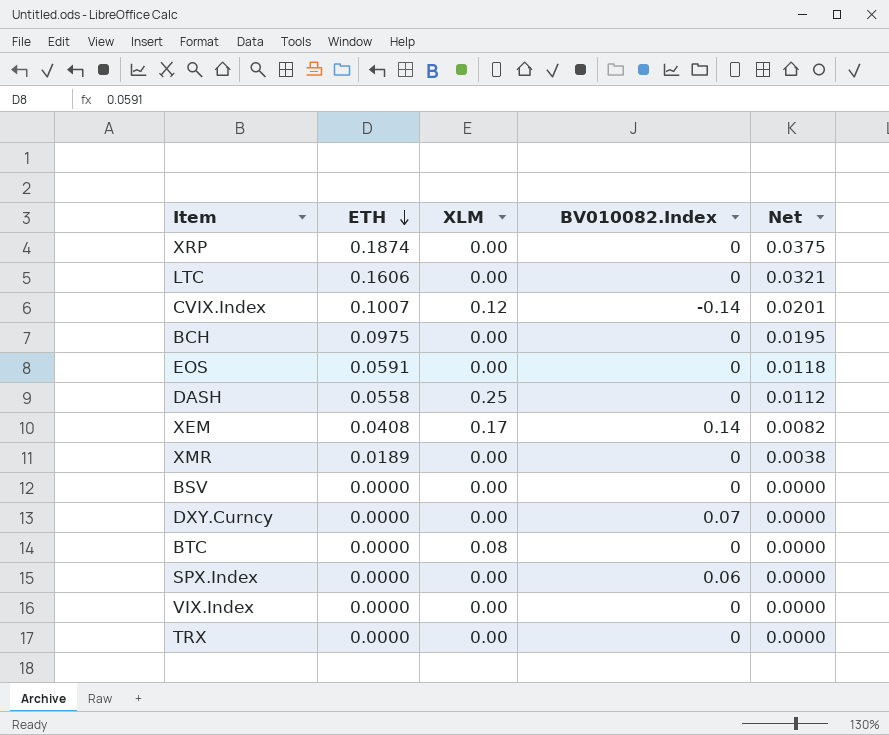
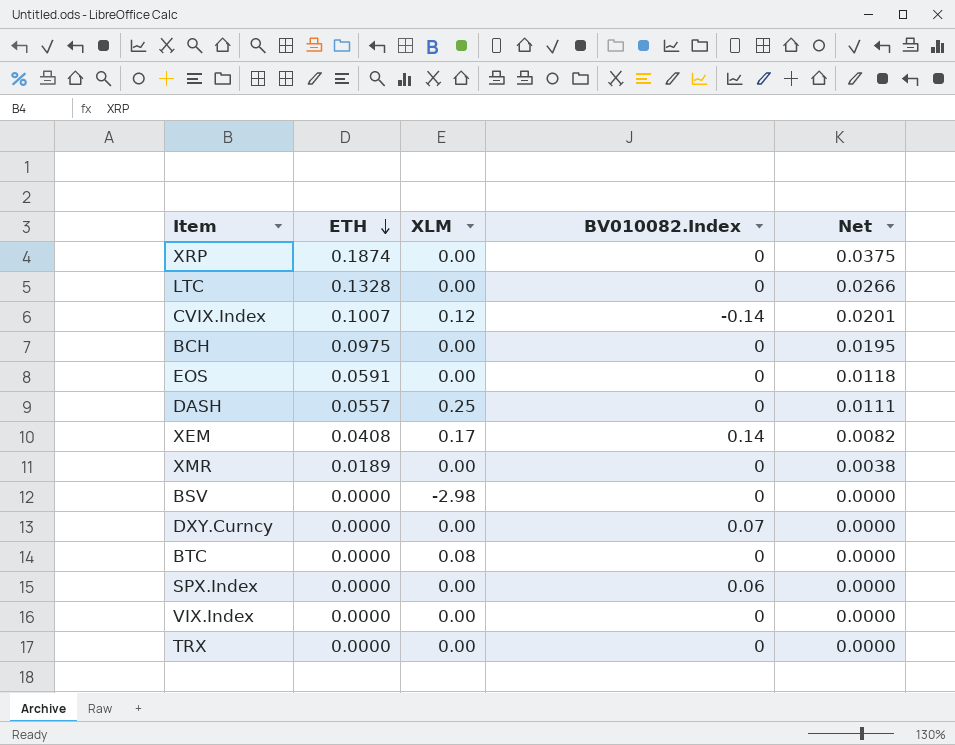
LTC | ETH: 0.1606 -> 0.1328
LTC | Net: 0.0321 -> 0.0266
DASH | ETH: 0.0558 -> 0.0557
DASH | Net: 0.0112 -> 0.0111
BSV | XLM: 0.00 -> -2.98

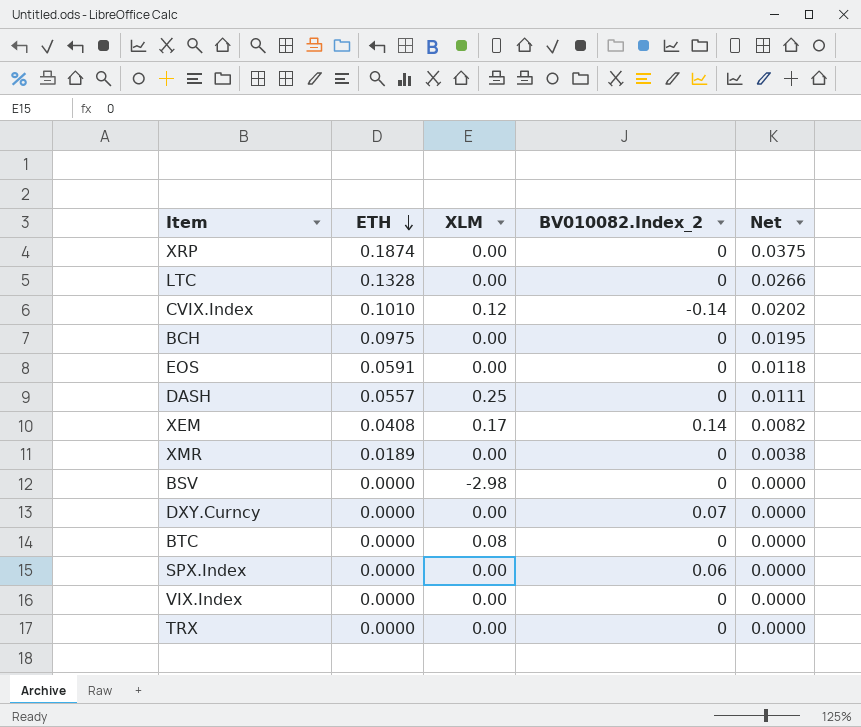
column name: BV010082.Index -> BV010082.Index_2
CVIX.Index | ETH: 0.1007 -> 0.1010
CVIX.Index | Net: 0.0201 -> 0.0202

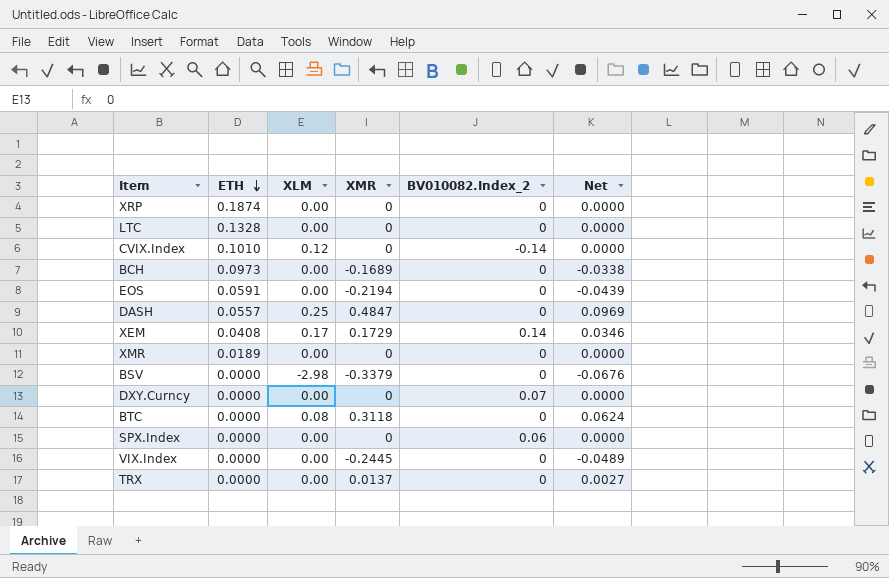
column XMR | position: none -> 4
column Net | formula: [ETH] * 0.2 -> [XMR] * 0.2
BCH | ETH: 0.0975 -> 0.0973

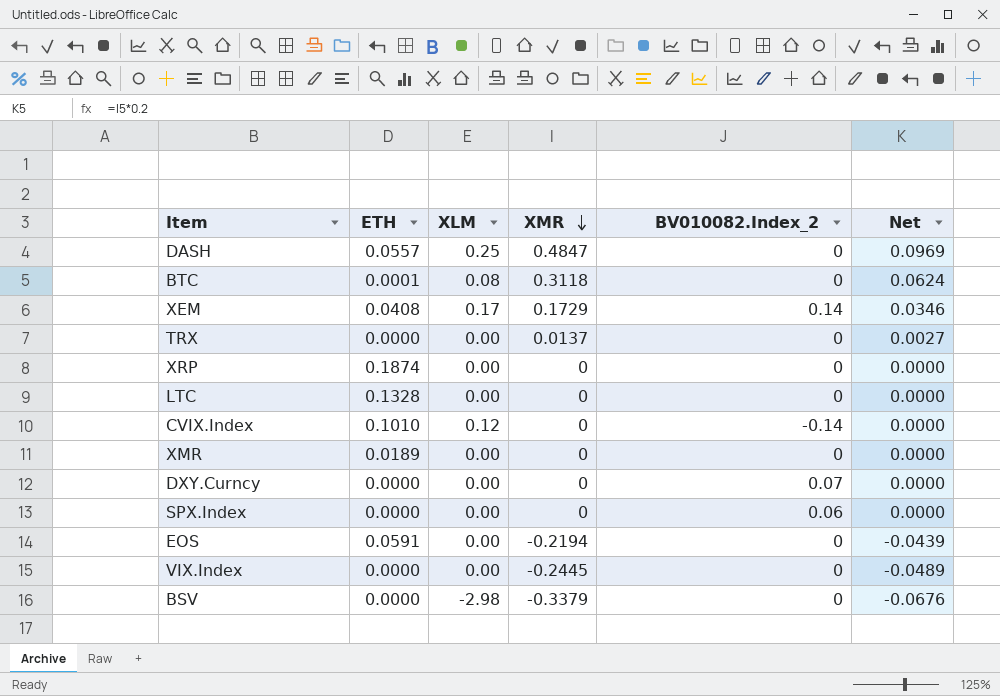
row order: ETH descending -> XMR descending
row BCH: 0.0973 | 0.00 | -0.1689 | 0 | -0.0338 -> none
BTC | ETH: 0.0000 -> 0.0001

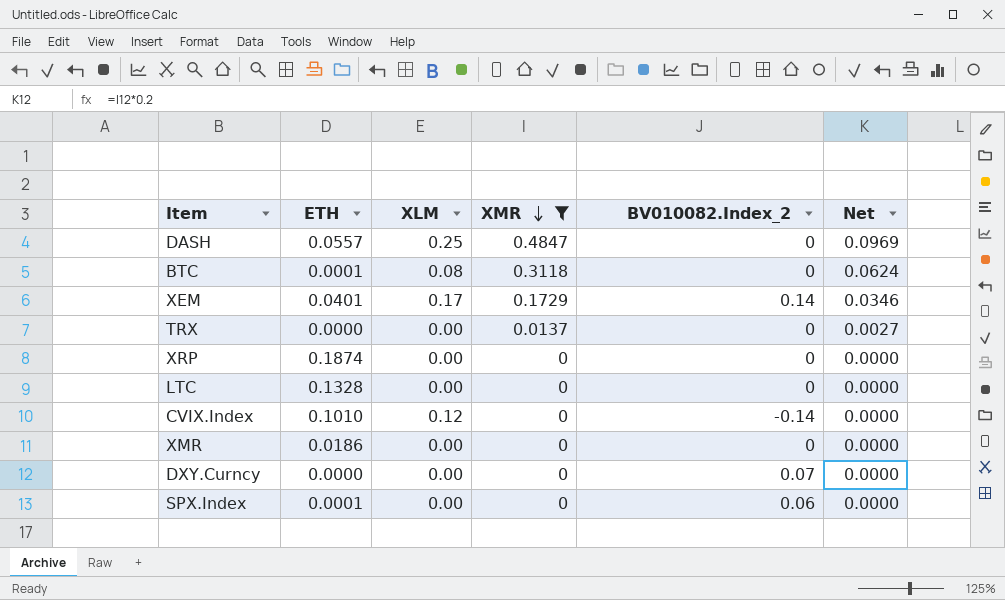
filter: none -> XMR >= 0
XEM | ETH: 0.0408 -> 0.0401
XMR | ETH: 0.0189 -> 0.0186
SPX.Index | ETH: 0.0000 -> 0.0001

